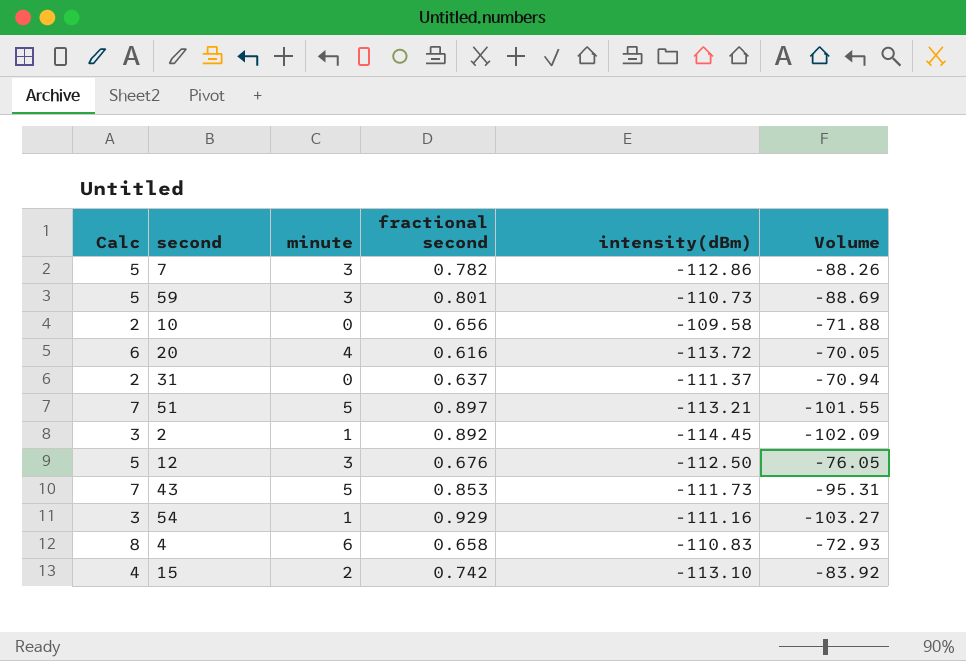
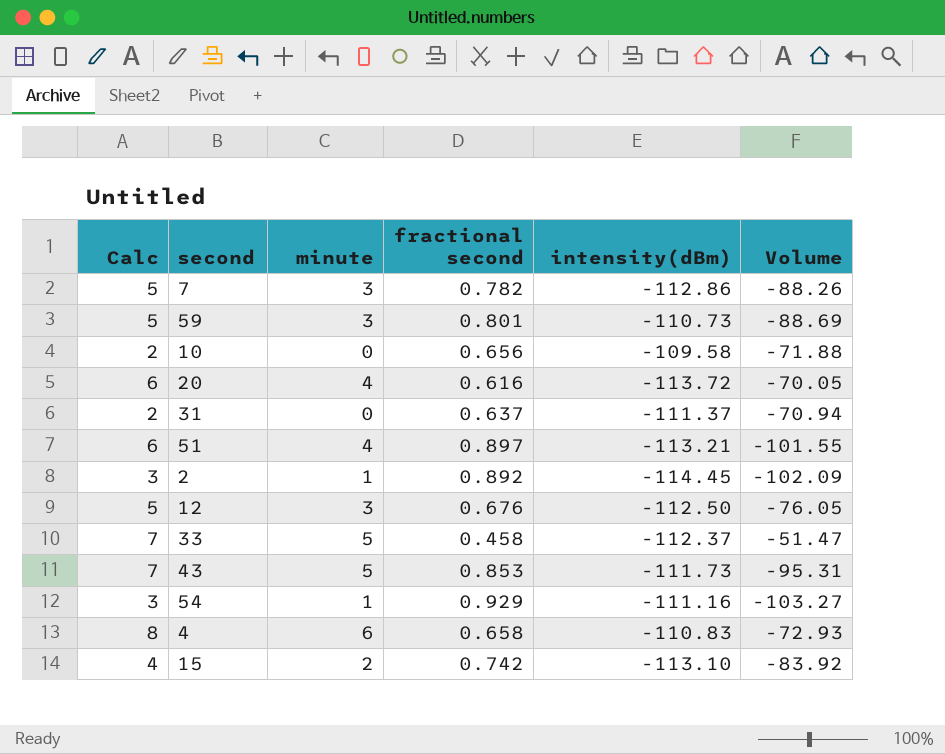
51 | Calc: 7 -> 6
51 | minute: 5 -> 4
row 33: none -> 7 | 5 | 0.458 | -112.37 | -51.47

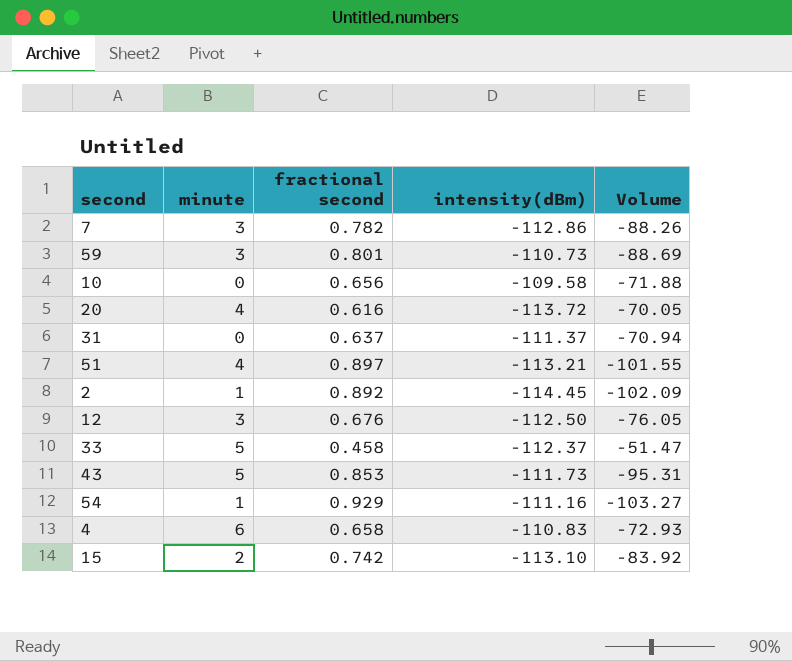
column Calc | formula: [minute] + 2 -> none

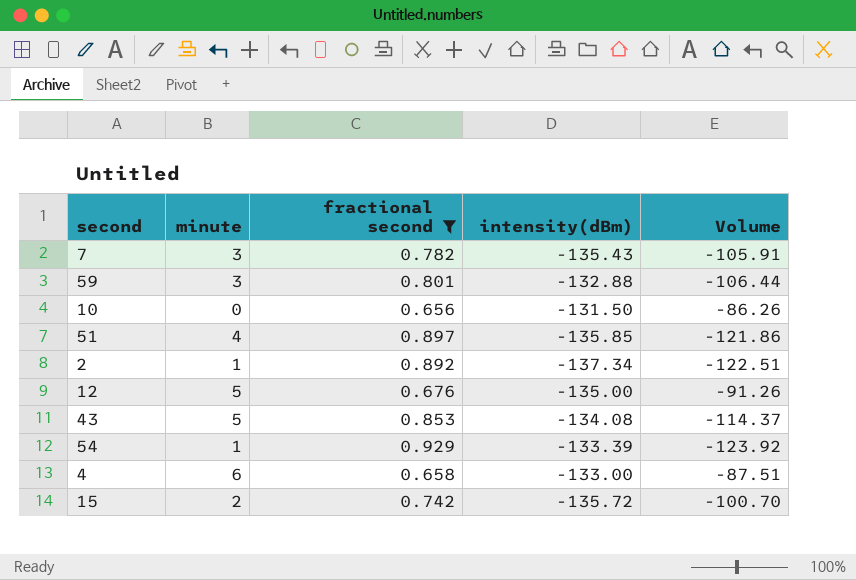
filter: none -> fractional second >= 0.656
7 | intensity(dBm): -112.86 -> -135.43
7 | Volume: -88.26 -> -105.91
59 | intensity(dBm): -110.73 -> -132.88
59 | Volume: -88.69 -> -106.44
10 | intensity(dBm): -109.58 -> -131.50
10 | Volume: -71.88 -> -86.26
51 | intensity(dBm): -113.21 -> -135.85
51 | Volume: -101.55 -> -121.86
2 | intensity(dBm): -114.45 -> -137.34
2 | Volume: -102.09 -> -122.51
12 | minute: 3 -> 5
12 | intensity(dBm): -112.50 -> -135.00
12 | Volume: -76.05 -> -91.26
43 | intensity(dBm): -111.73 -> -134.08
43 | Volume: -95.31 -> -114.37
54 | intensity(dBm): -111.16 -> -133.39
54 | Volume: -103.27 -> -123.92
4 | intensity(dBm): -110.83 -> -133.00
4 | Volume: -72.93 -> -87.51
15 | intensity(dBm): -113.10 -> -135.72
15 | Volume: -83.92 -> -100.70

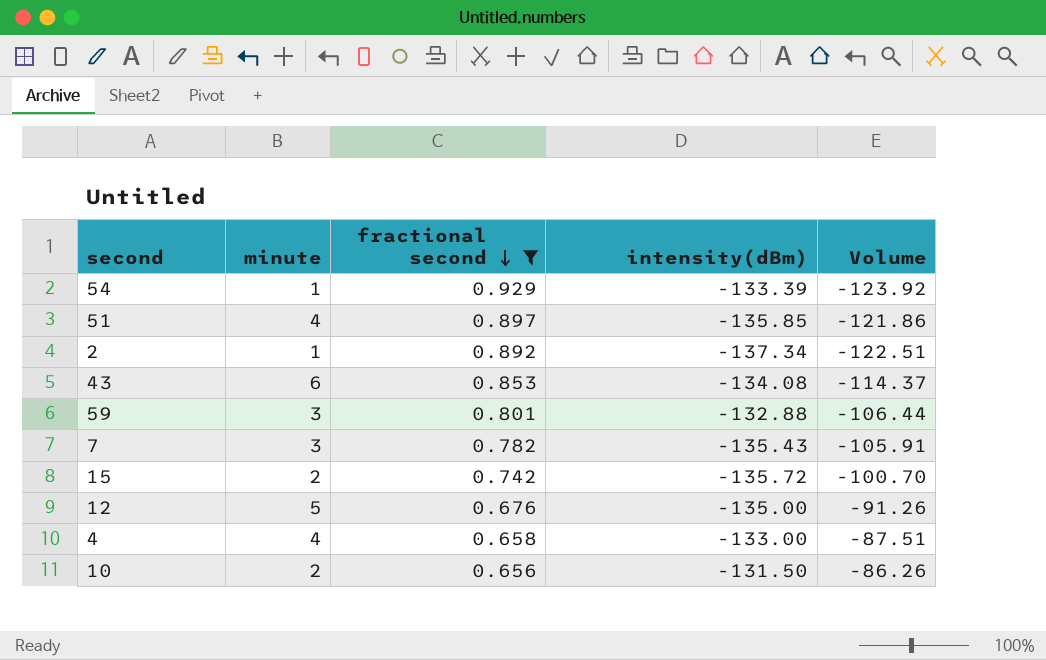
row order: none -> fractional second descending
43 | minute: 5 -> 6
4 | minute: 6 -> 4
10 | minute: 0 -> 2

